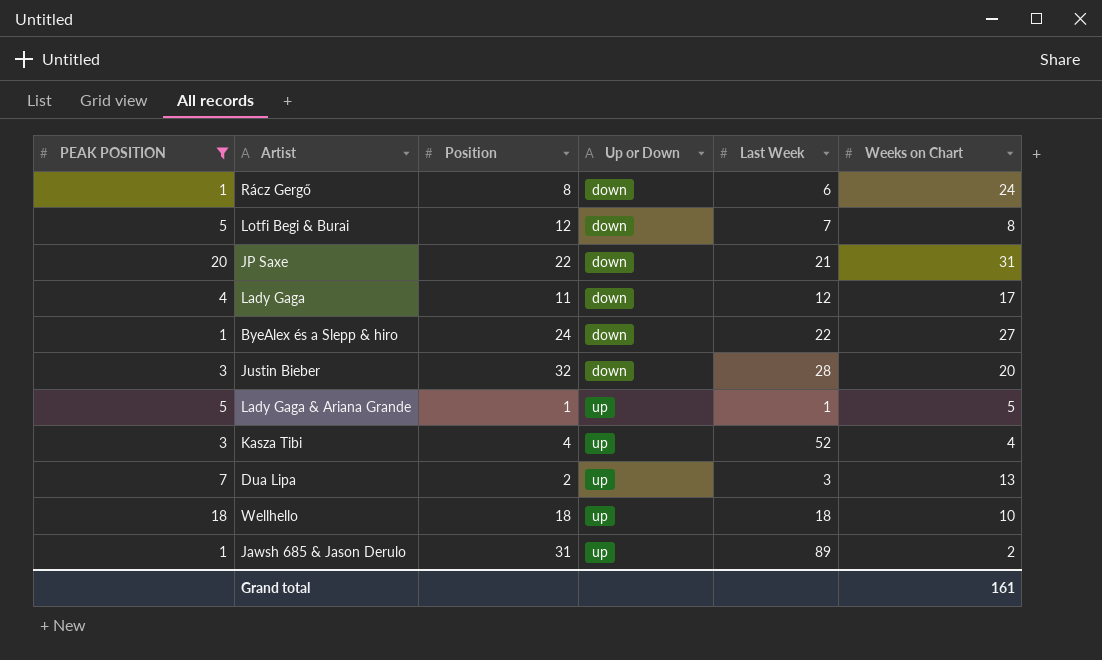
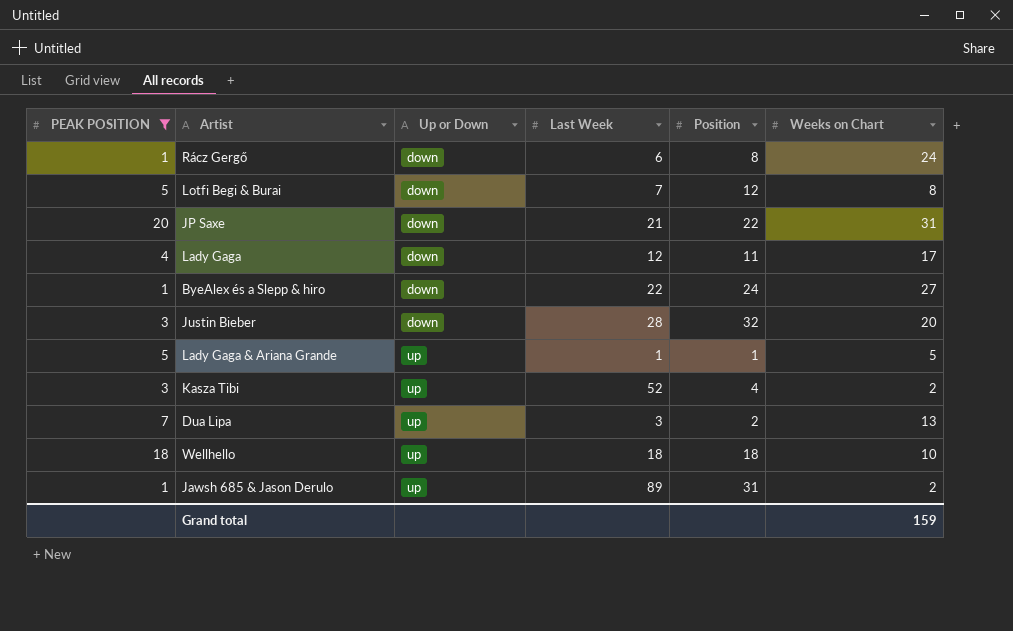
column Position | position: 3 -> 5
Kasza Tibi | Weeks on Chart: 4 -> 2
Grand total | Weeks on Chart: 161 -> 159

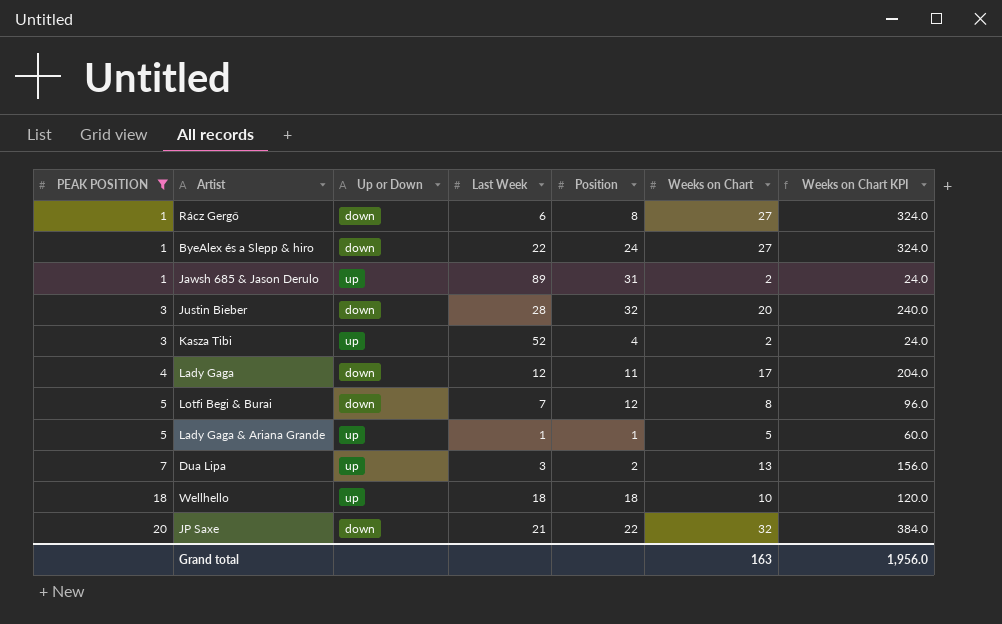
row order: Up or Down ascending -> PEAK POSITION ascending
column Weeks on Chart KPI | formula: none -> [Weeks on Chart] * 12
Rácz Gergő | Weeks on Chart: 24 -> 27
JP Saxe | Weeks on Chart: 31 -> 32
Grand total | Weeks on Chart: 159 -> 163

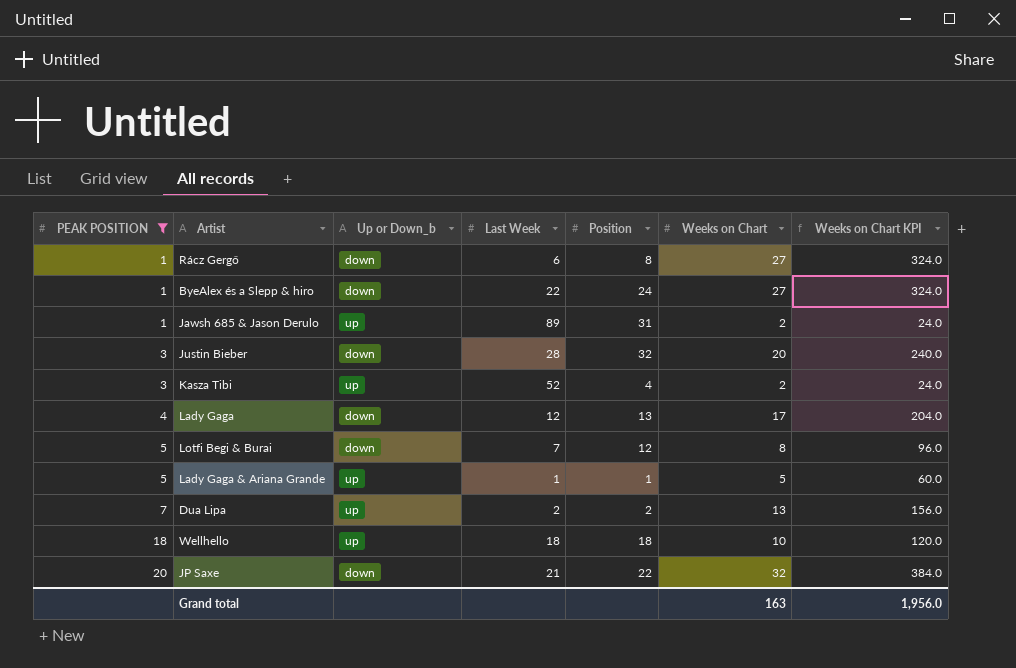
column name: Up or Down -> Up or Down_b
Lady Gaga | Position: 11 -> 13
Dua Lipa | Last Week: 3 -> 2

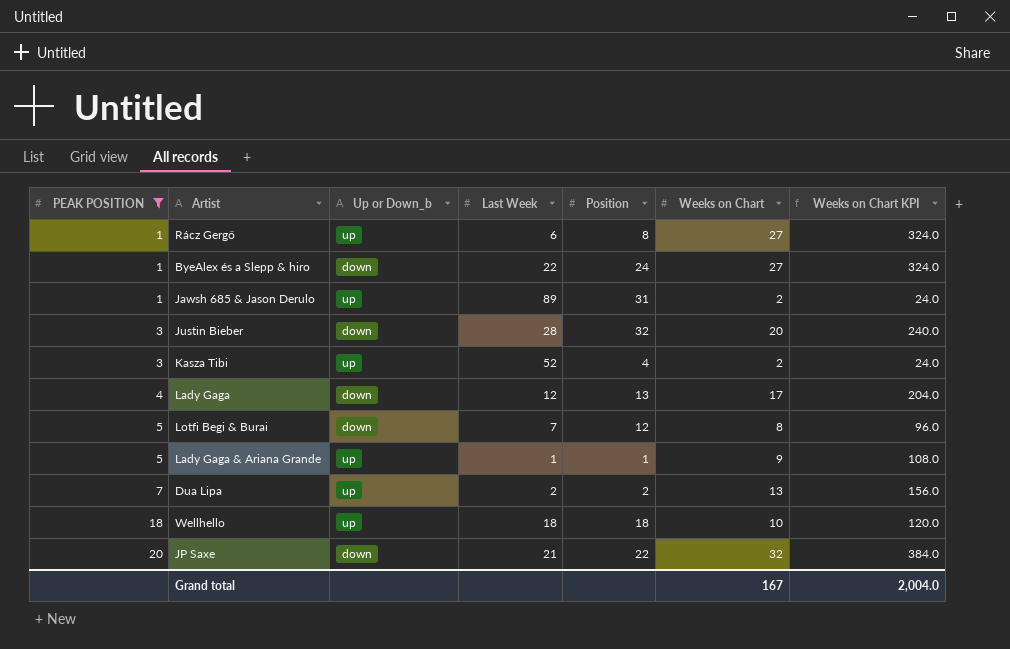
Rácz Gergő | Up or Down_b: down -> up
Lady Gaga & Ariana Grande | Weeks on Chart: 5 -> 9
Lady Gaga & Ariana Grande | Weeks on Chart KPI: 60.0 -> 108.0
Grand total | Weeks on Chart: 163 -> 167
Grand total | Weeks on Chart KPI: 1,956.0 -> 2,004.0

